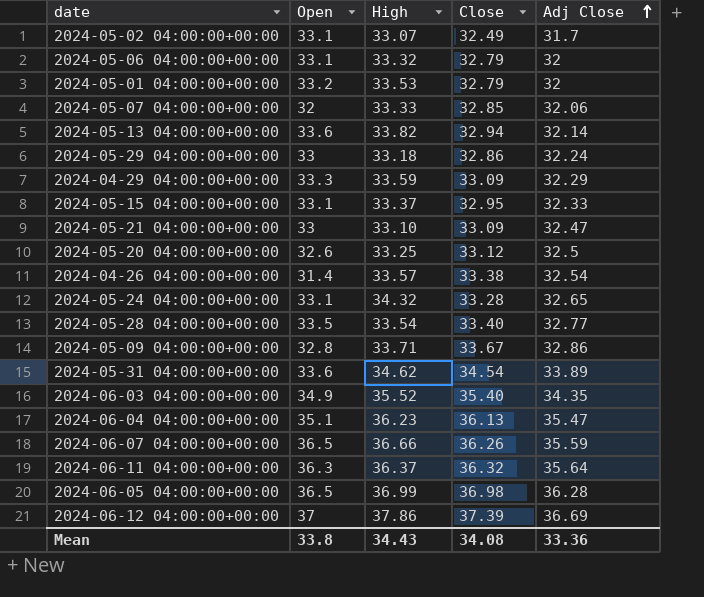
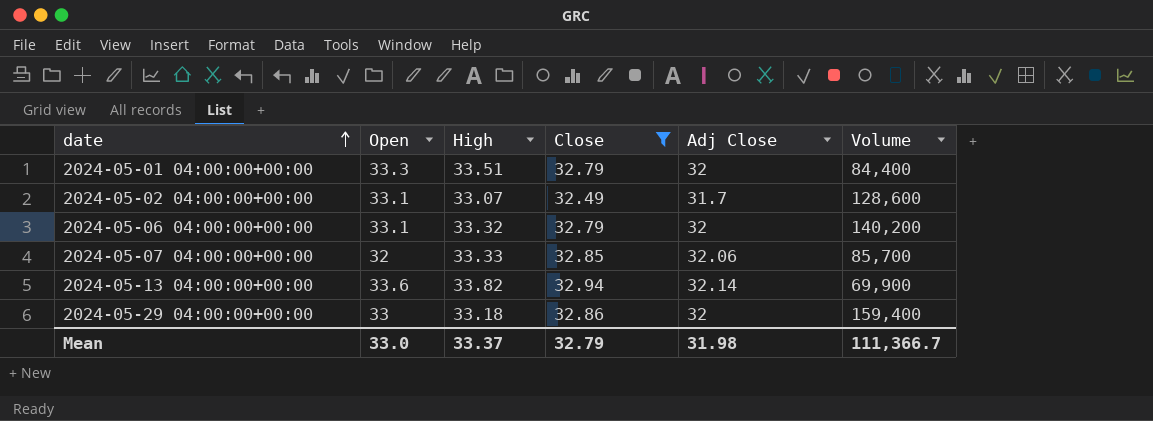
filter: none -> Close <= 32.94
row order: Adj Close ascending -> date ascending
column Volume | position: none -> 6
2024-05-01 04:00:00+00:00 | Open: 33.2 -> 33.3
2024-05-01 04:00:00+00:00 | High: 33.53 -> 33.51
2024-05-29 04:00:00+00:00 | Adj Close: 32.24 -> 32
Mean | Open: 33.8 -> 33.0
Mean | High: 34.43 -> 33.37
Mean | Close: 34.08 -> 32.79
Mean | Adj Close: 33.36 -> 31.98

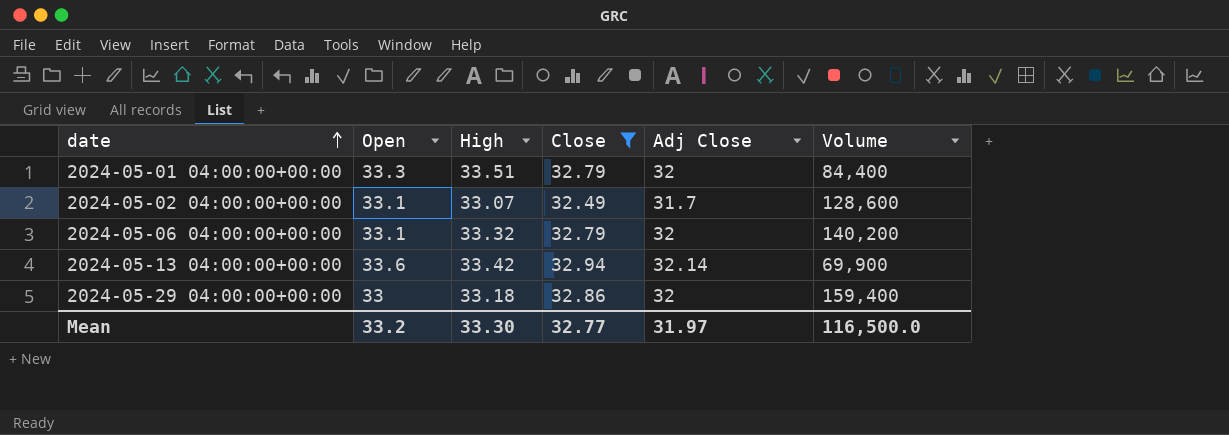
row 2024-05-07 04:00:00+00:00: 32 | 33.33 | 32.85 | 32.06 | 85,700 -> none
2024-05-13 04:00:00+00:00 | High: 33.82 -> 33.42
Mean | Open: 33.0 -> 33.2
Mean | High: 33.37 -> 33.30
Mean | Close: 32.79 -> 32.77
Mean | Adj Close: 31.98 -> 31.97
Mean | Volume: 111,366.7 -> 116,500.0

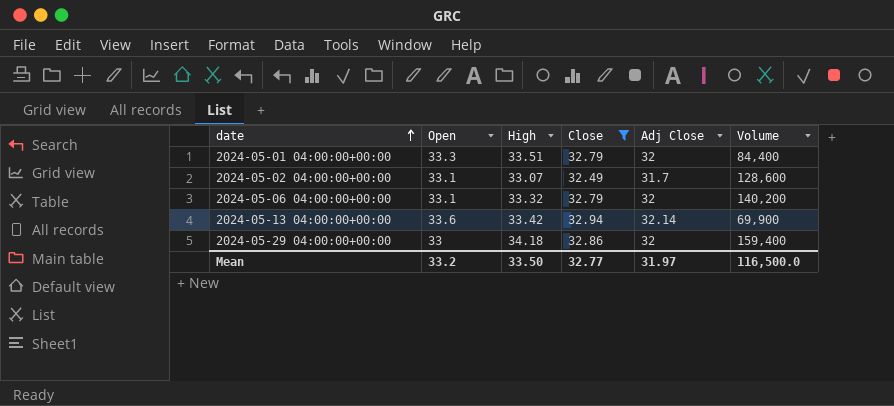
2024-05-29 04:00:00+00:00 | High: 33.18 -> 34.18
Mean | High: 33.30 -> 33.50

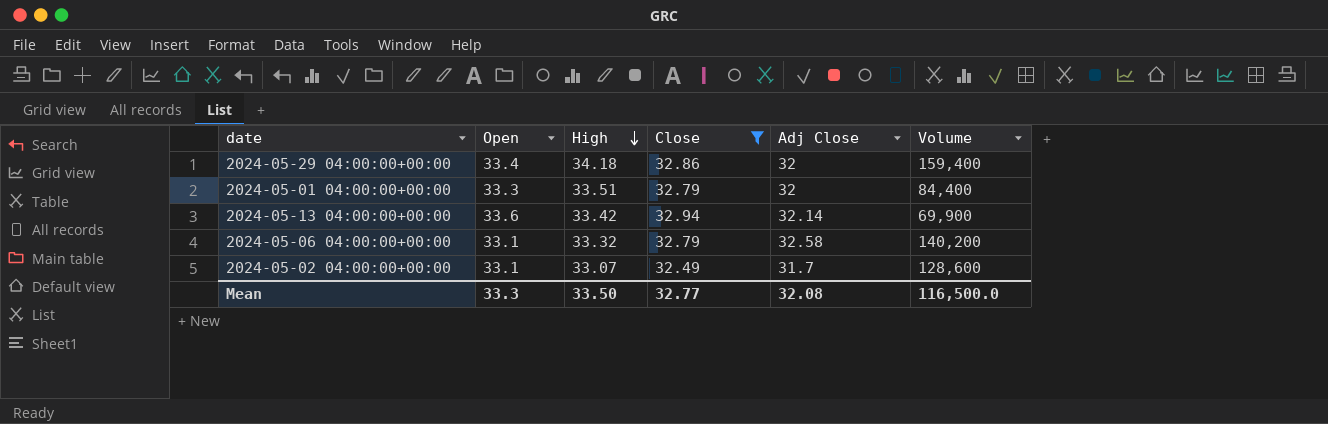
row order: date ascending -> High descending
2024-05-29 04:00:00+00:00 | Open: 33 -> 33.4
2024-05-06 04:00:00+00:00 | Adj Close: 32 -> 32.58
Mean | Open: 33.2 -> 33.3
Mean | Adj Close: 31.97 -> 32.08

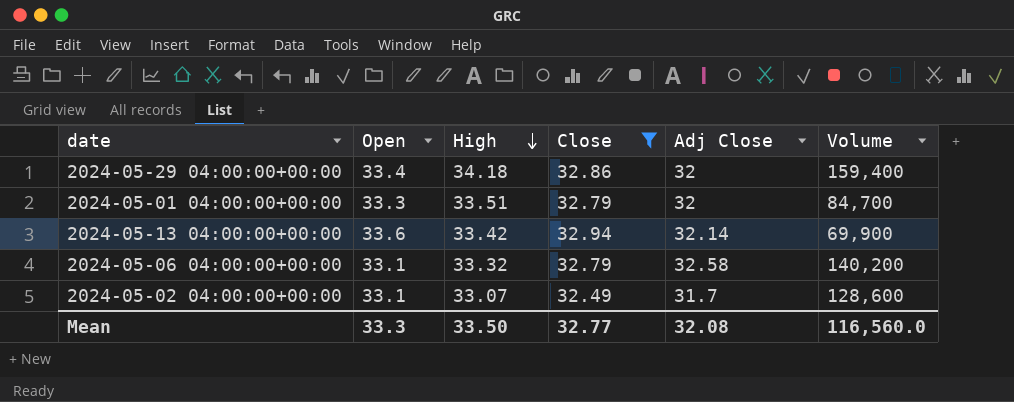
2024-05-01 04:00:00+00:00 | Volume: 84,400 -> 84,700
Mean | Volume: 116,500.0 -> 116,560.0

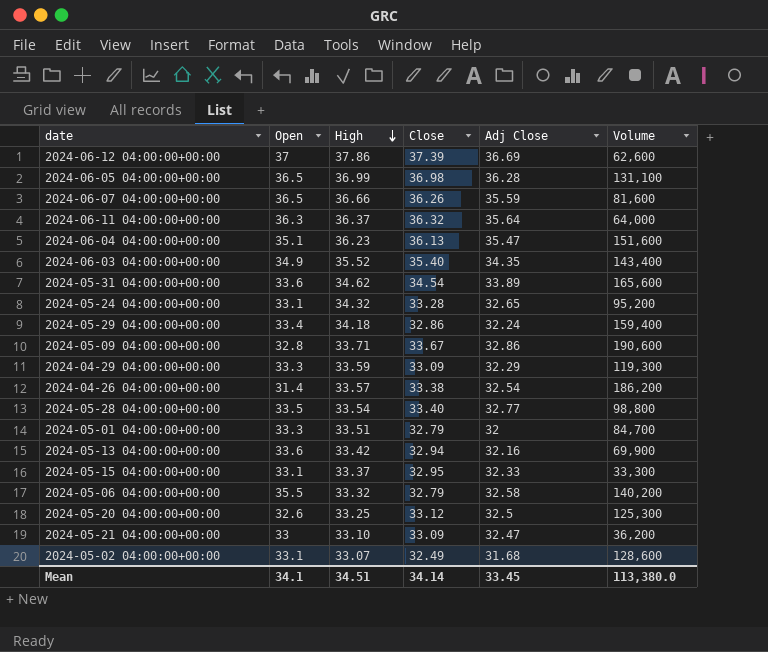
filter: Close <= 32.94 -> none
2024-05-29 04:00:00+00:00 | Adj Close: 32 -> 32.24
2024-05-13 04:00:00+00:00 | Adj Close: 32.14 -> 32.16
2024-05-06 04:00:00+00:00 | Open: 33.1 -> 35.5
2024-05-02 04:00:00+00:00 | Adj Close: 31.7 -> 31.68
Mean | Open: 33.3 -> 34.1
Mean | High: 33.50 -> 34.51
Mean | Close: 32.77 -> 34.14
Mean | Adj Close: 32.08 -> 33.45
Mean | Volume: 116,560.0 -> 113,380.0

